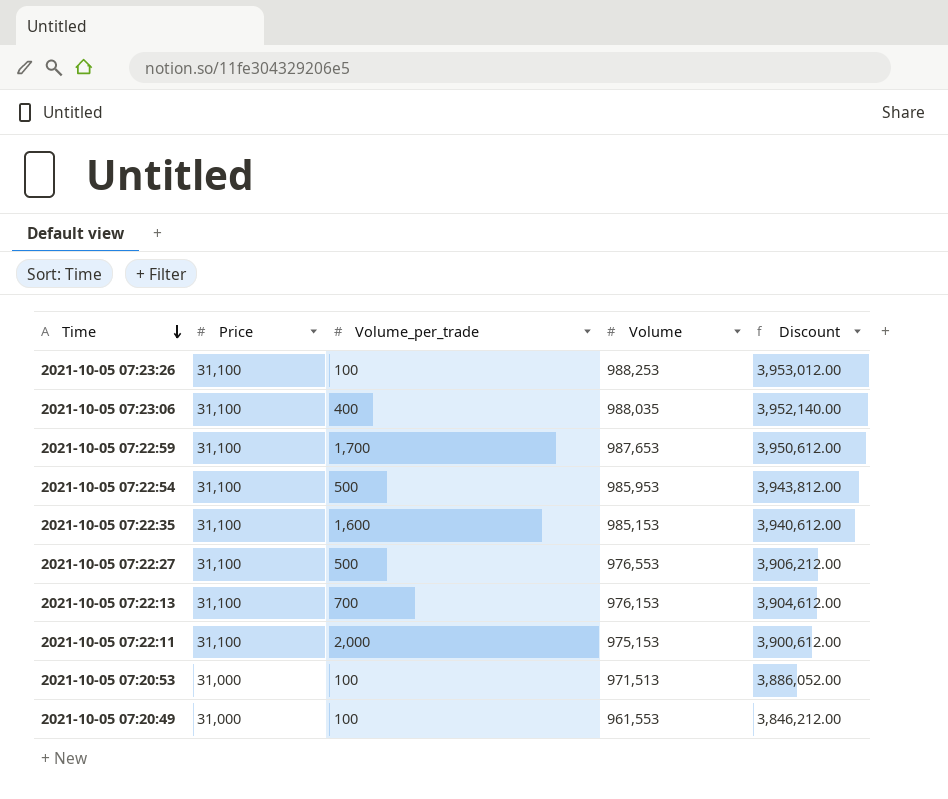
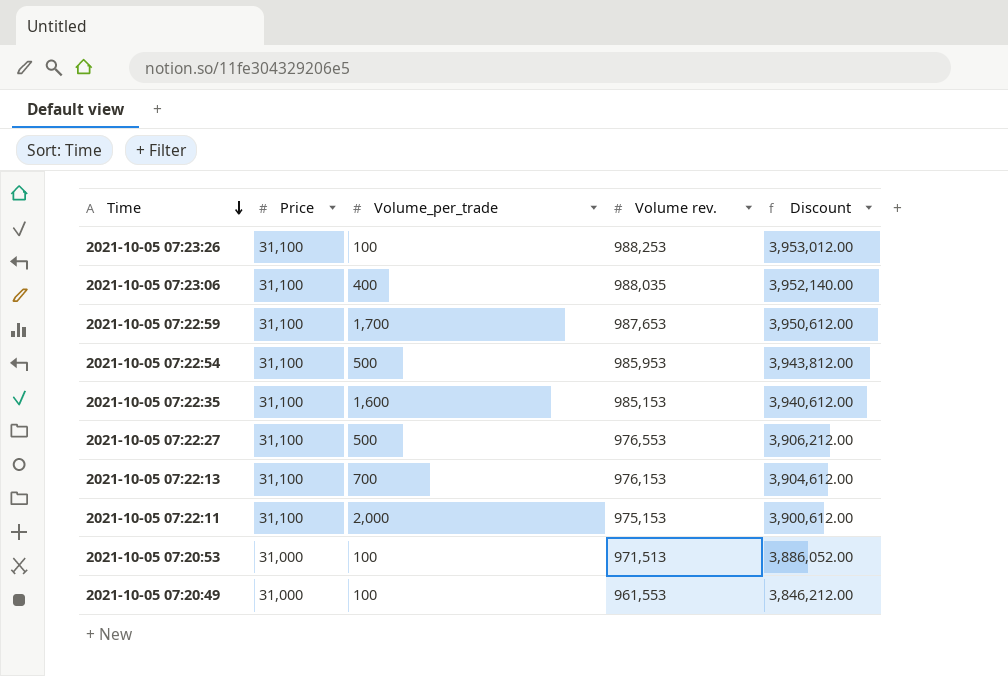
column name: Volume -> Volume rev.

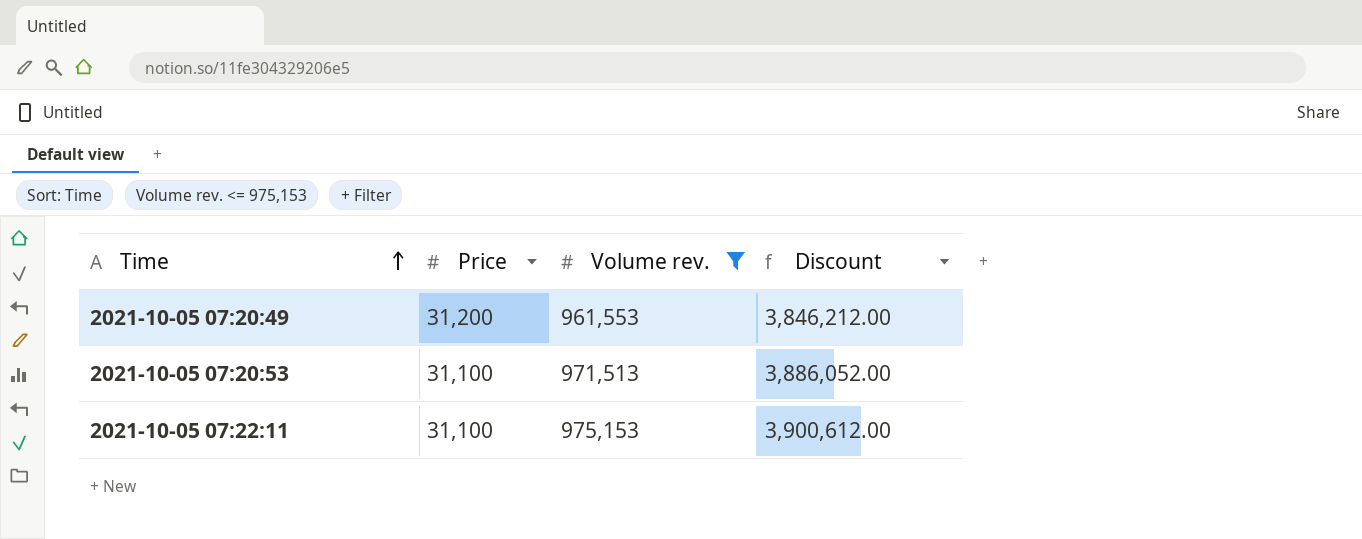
filter: none -> Volume rev. <= 975,153
row order: Time descending -> Time ascending
column Volume_per_trade | position: 3 -> none
2021-10-05 07:20:49 | Price: 31,000 -> 31,200
2021-10-05 07:20:53 | Price: 31,000 -> 31,100

